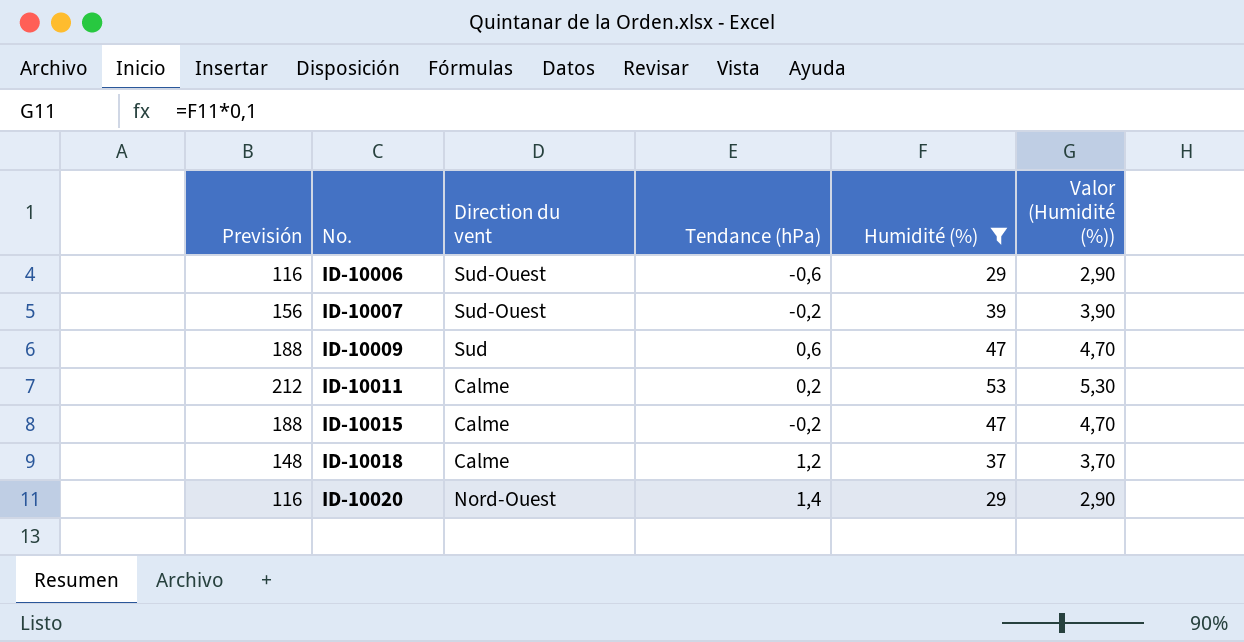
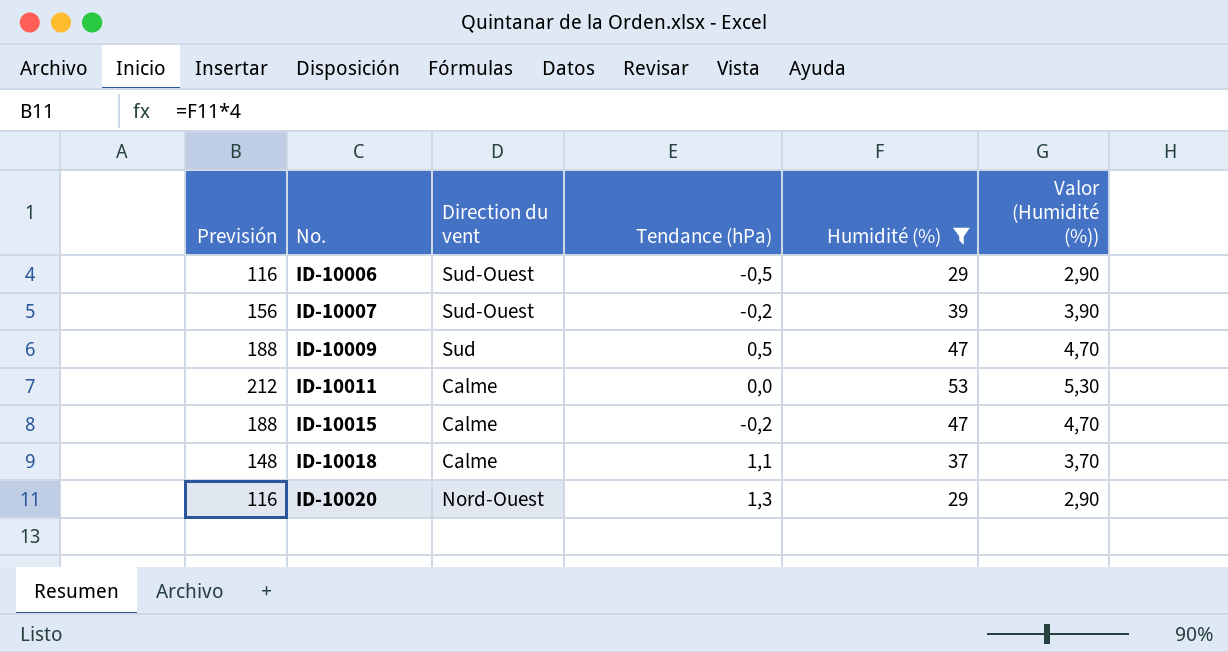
ID-10006 | Tendance (hPa): -0,6 -> -0,5
ID-10009 | Tendance (hPa): 0,6 -> 0,5
ID-10011 | Tendance (hPa): 0,2 -> 0,0
ID-10018 | Tendance (hPa): 1,2 -> 1,1
ID-10020 | Tendance (hPa): 1,4 -> 1,3

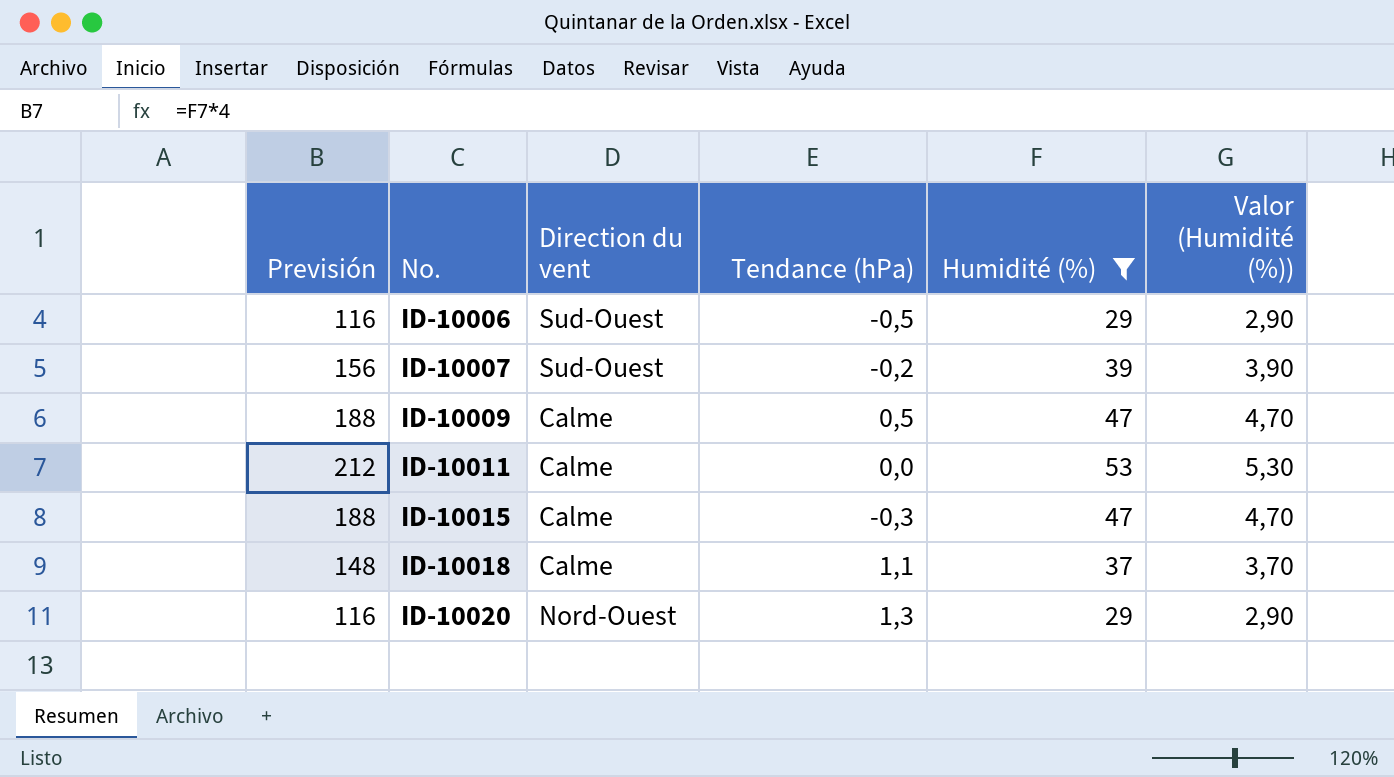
ID-10009 | Direction du vent: Sud -> Calme
ID-10015 | Tendance (hPa): -0,2 -> -0,3

